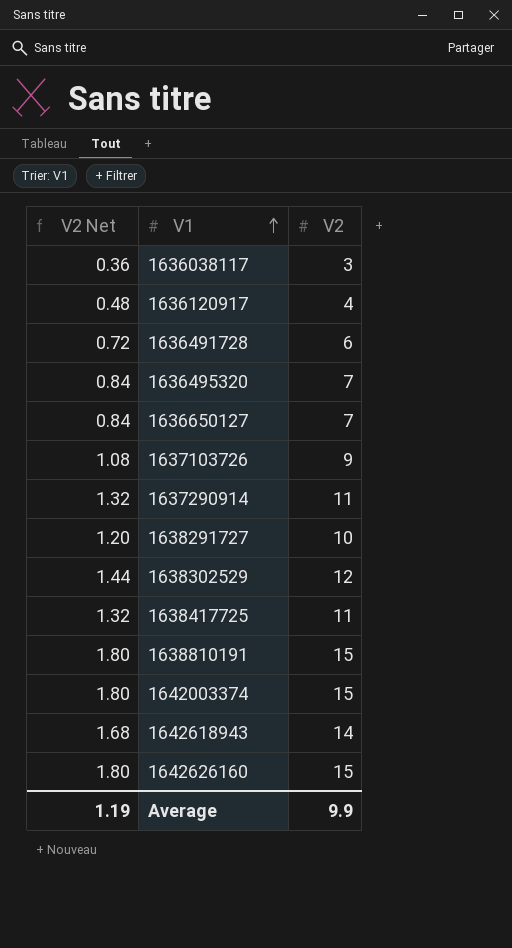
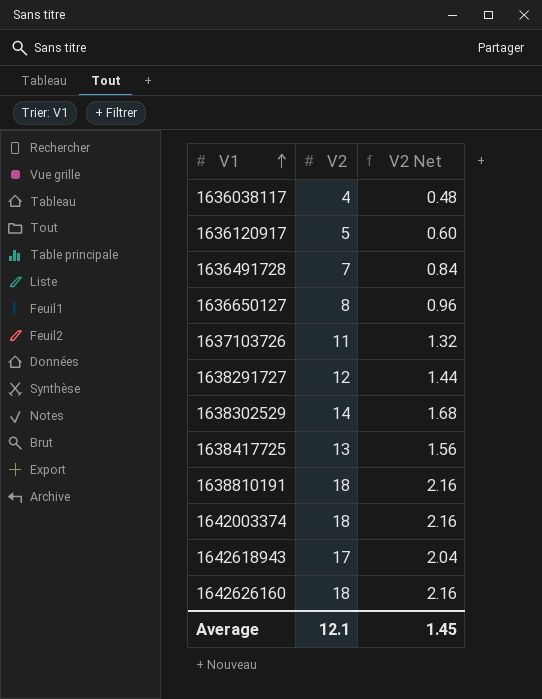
column V2 Net | position: 1 -> 3
row 1636495320: 0.84 | 7 -> none
row 1637290914: 1.32 | 11 -> none
1636038117 | V2: 3 -> 4
1636038117 | V2 Net: 0.36 -> 0.48
1636120917 | V2: 4 -> 5
1636120917 | V2 Net: 0.48 -> 0.60
1636491728 | V2: 6 -> 7
1636491728 | V2 Net: 0.72 -> 0.84
1636650127 | V2: 7 -> 8
1636650127 | V2 Net: 0.84 -> 0.96
1637103726 | V2: 9 -> 11
1637103726 | V2 Net: 1.08 -> 1.32
1638291727 | V2: 10 -> 12
1638291727 | V2 Net: 1.20 -> 1.44
1638302529 | V2: 12 -> 14
1638302529 | V2 Net: 1.44 -> 1.68
1638417725 | V2: 11 -> 13
1638417725 | V2 Net: 1.32 -> 1.56
1638810191 | V2: 15 -> 18
1638810191 | V2 Net: 1.80 -> 2.16
1642003374 | V2: 15 -> 18
1642003374 | V2 Net: 1.80 -> 2.16
1642618943 | V2: 14 -> 17
1642618943 | V2 Net: 1.68 -> 2.04
1642626160 | V2: 15 -> 18
1642626160 | V2 Net: 1.80 -> 2.16
Average | V2: 9.9 -> 12.1
Average | V2 Net: 1.19 -> 1.45

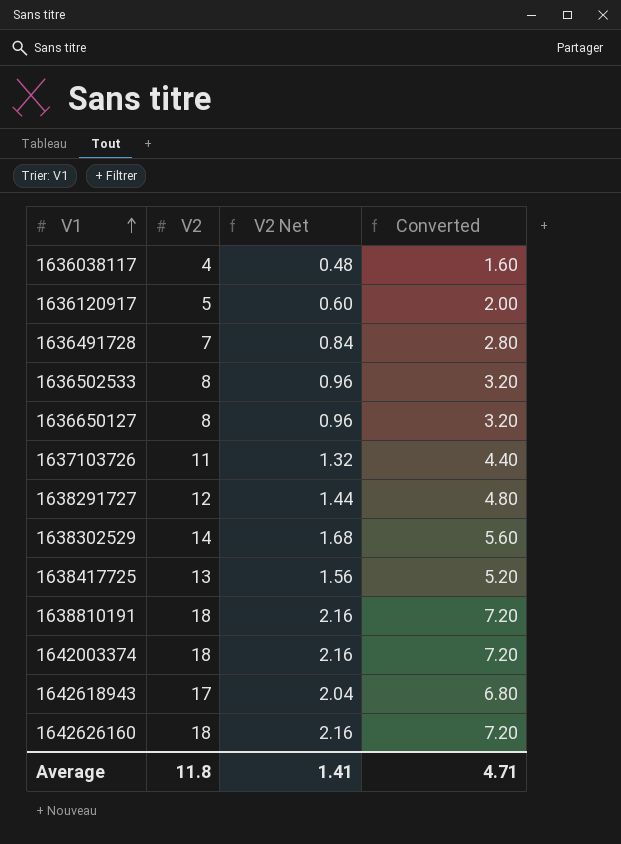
column Converted | formula: none -> [V2] * 0.4
row 1636502533: none -> 8 | 0.96 | 3.20
Average | V2: 12.1 -> 11.8
Average | V2 Net: 1.45 -> 1.41

